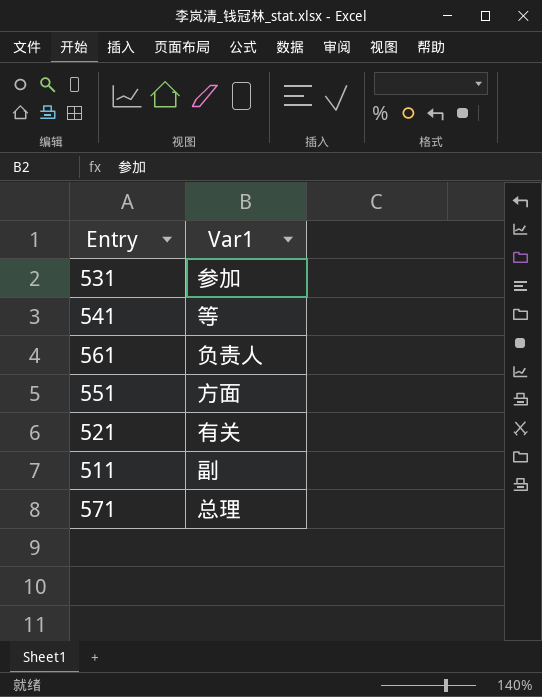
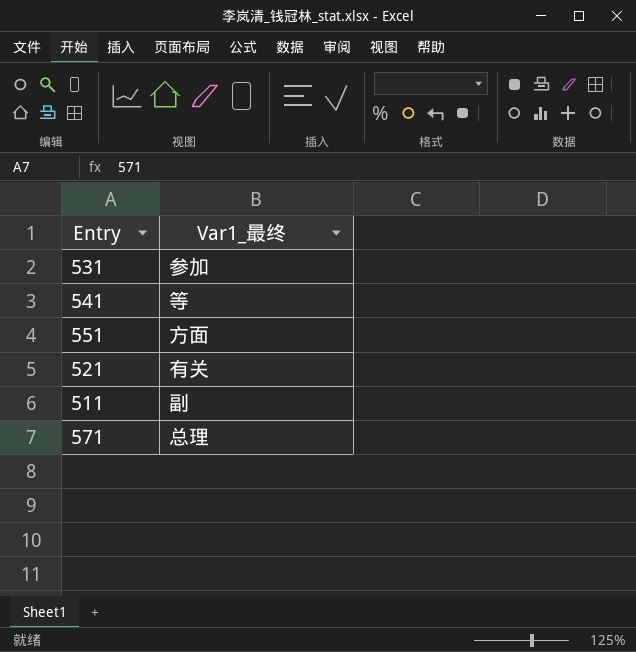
column name: Var1 -> Var1_最终
row 561: 负责人 -> none

